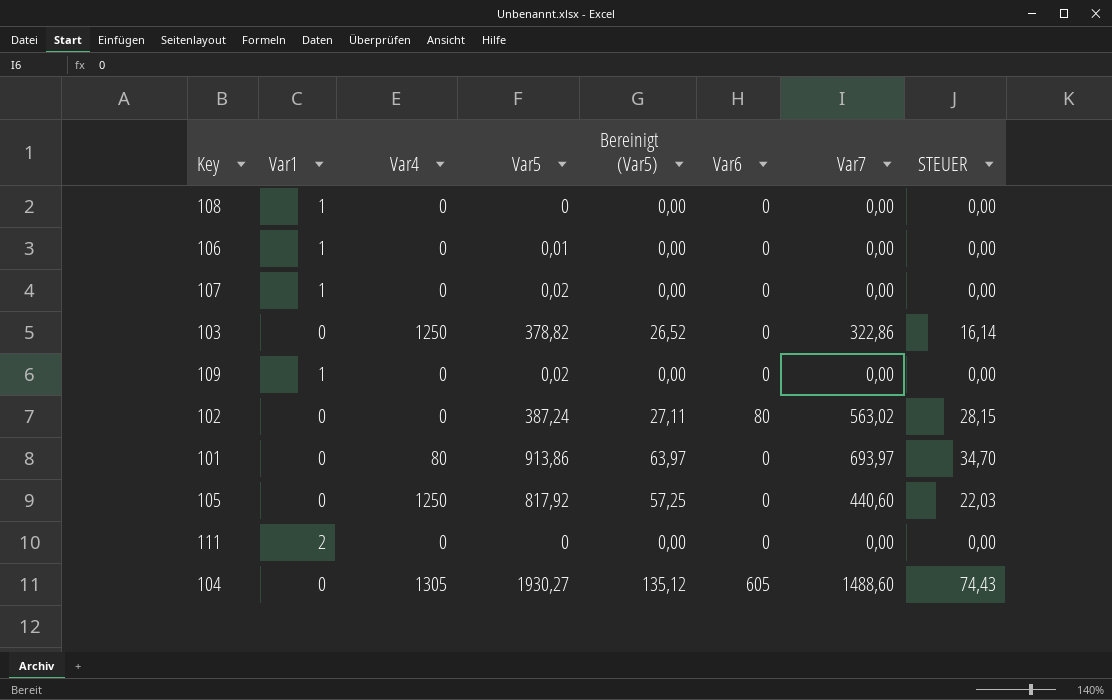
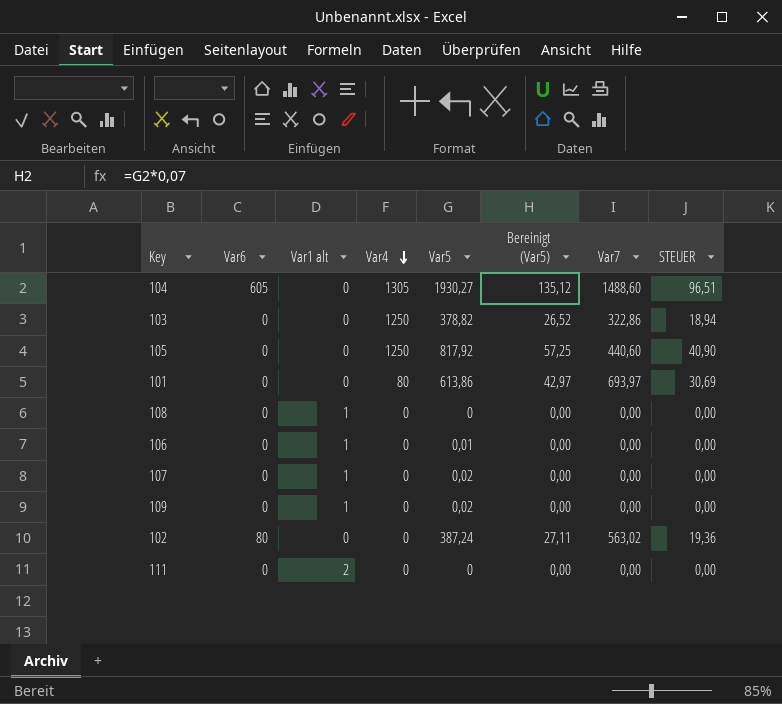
row order: none -> Var4 descending
column Var6 | position: 6 -> 2
column name: Var1 -> Var1 alt
column STEUER | formula: [Var7] * 0,05 -> [Var5] * 0,05
101 | Var5: 913,86 -> 613,86
101 | Bereinigt (Var5): 63,97 -> 42,97

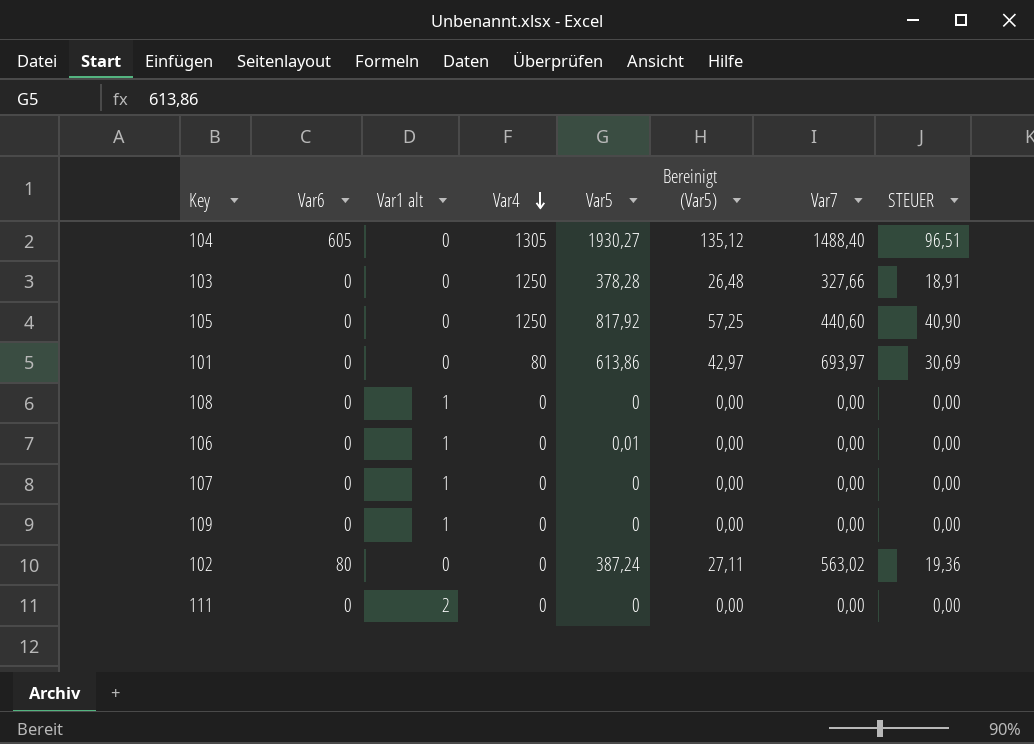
104 | Var7: 1488,60 -> 1488,40
103 | Var5: 378,82 -> 378,28
103 | Bereinigt (Var5): 26,52 -> 26,48
103 | Var7: 322,86 -> 327,66
103 | STEUER: 18,94 -> 18,91
107 | Var5: 0,02 -> 0
109 | Var5: 0,02 -> 0

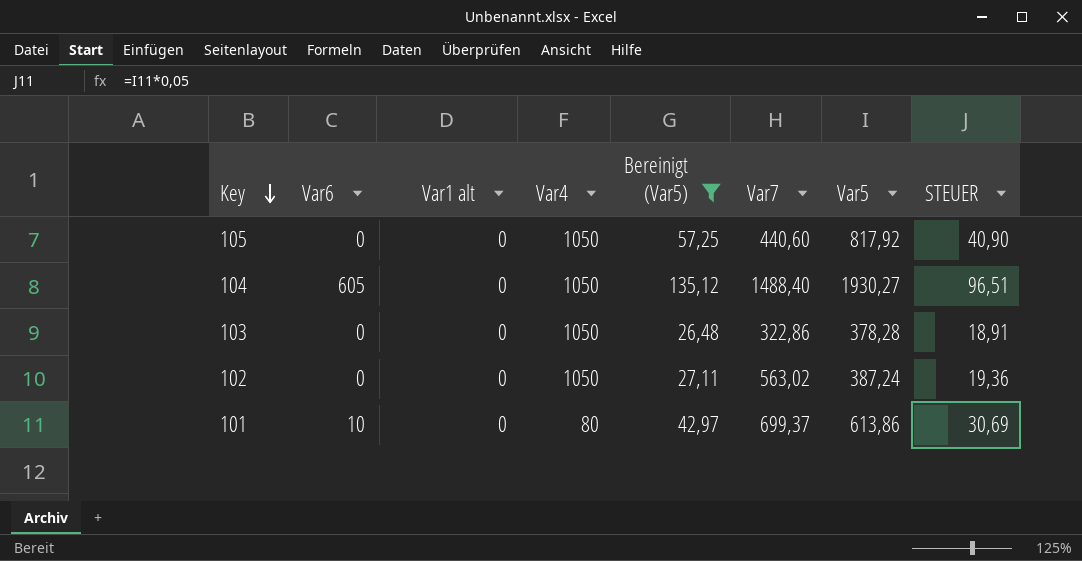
filter: none -> Bereinigt (Var5) != 0,00
row order: Var4 descending -> Key descending
column Var5 | position: 5 -> 7
105 | Var4: 1250 -> 1050
104 | Var4: 1305 -> 1050
103 | Var4: 1250 -> 1050
103 | Var7: 327,66 -> 322,86
102 | Var6: 80 -> 0
102 | Var4: 0 -> 1050
101 | Var6: 0 -> 10
101 | Var7: 693,97 -> 699,37

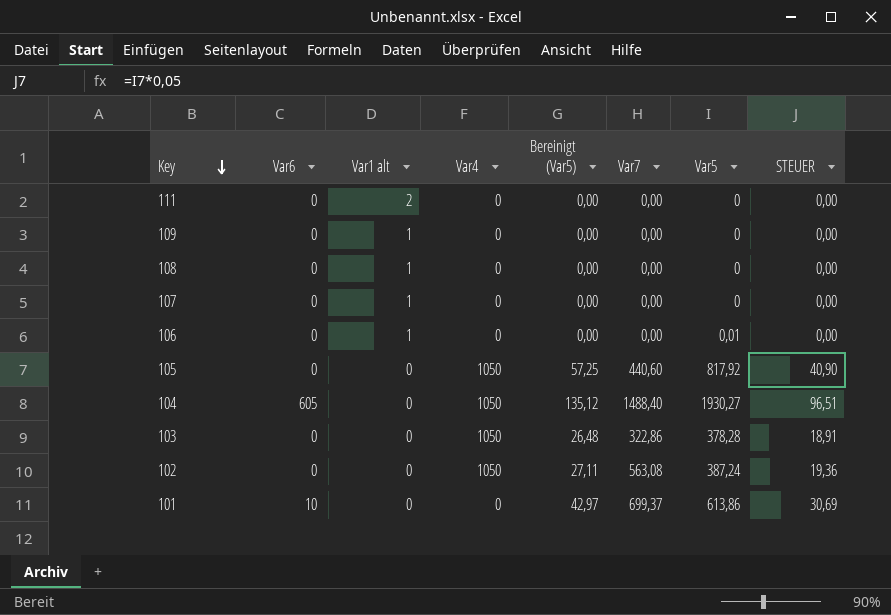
filter: Bereinigt (Var5) != 0,00 -> none
102 | Var7: 563,02 -> 563,08
101 | Var4: 80 -> 0

